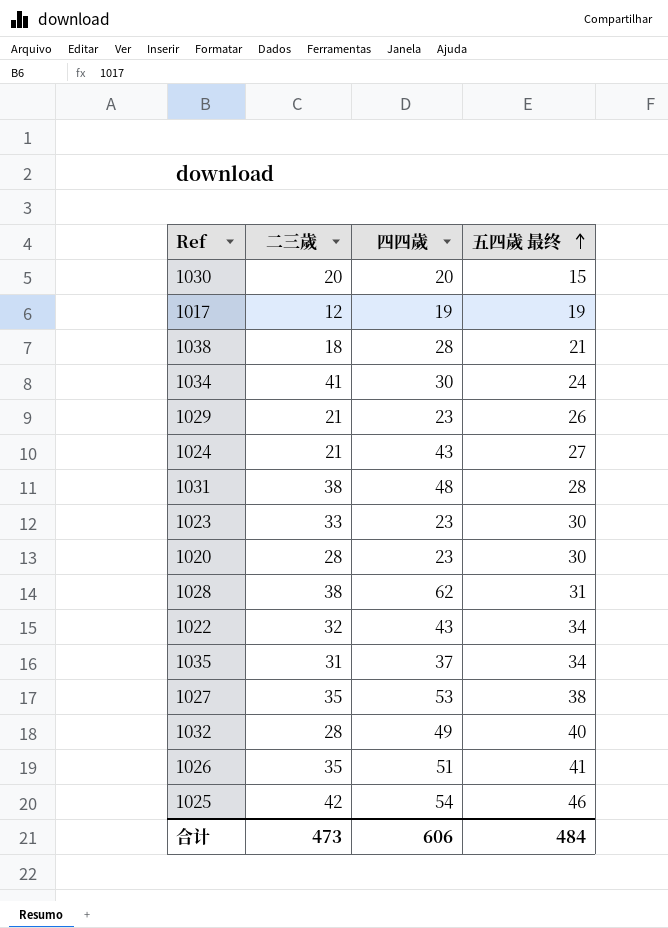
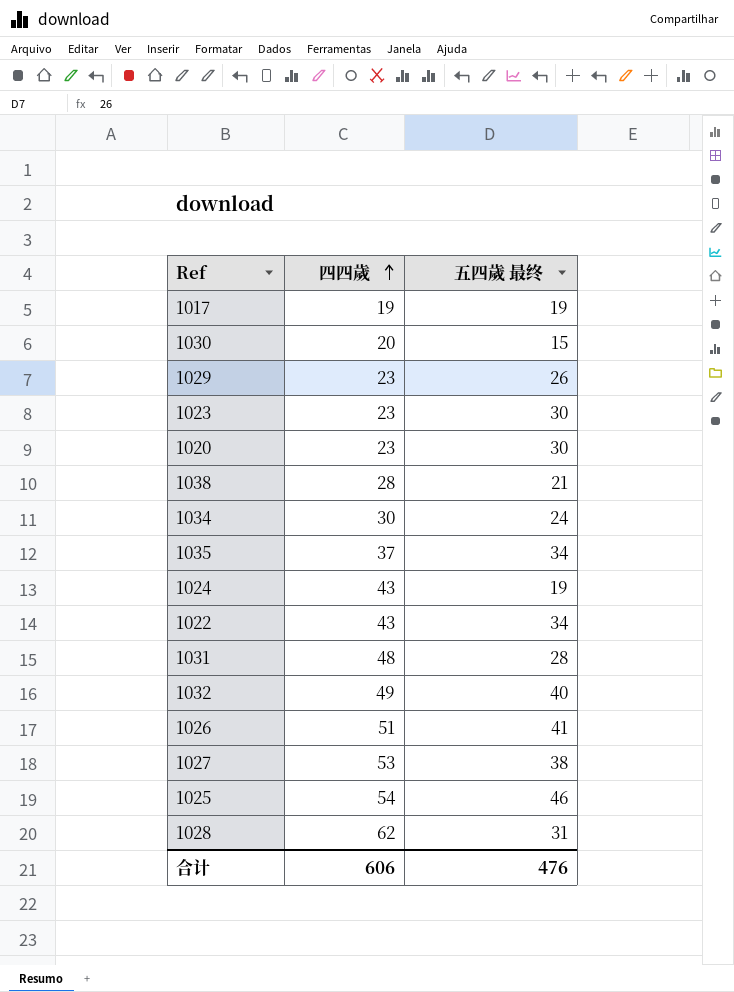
row order: 五四歲 最终 ascending -> 四四歲 ascending
column 二三歲 | position: 2 -> none
1024 | 五四歲 最终: 27 -> 19
合计 | 五四歲 最终: 484 -> 476

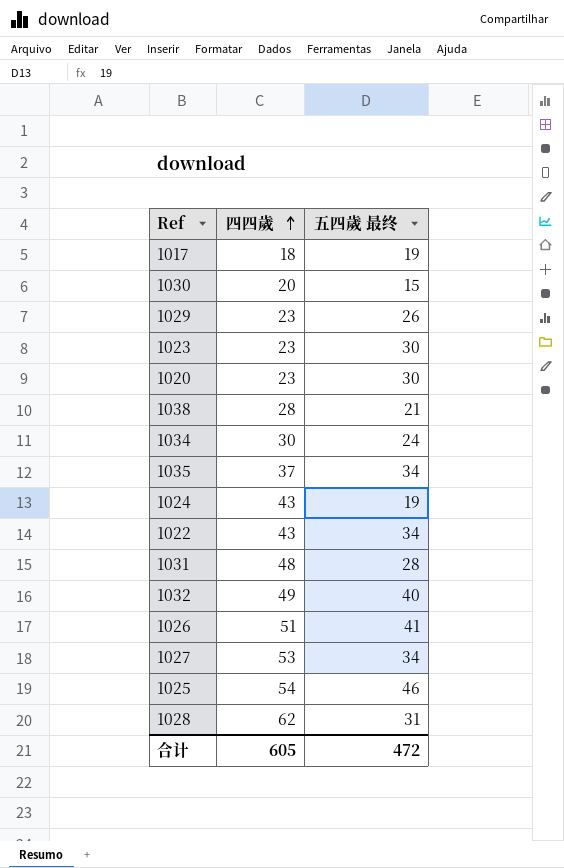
1017 | 四四歲: 19 -> 18
1027 | 五四歲 最终: 38 -> 34
合计 | 四四歲: 606 -> 605
合计 | 五四歲 最终: 476 -> 472

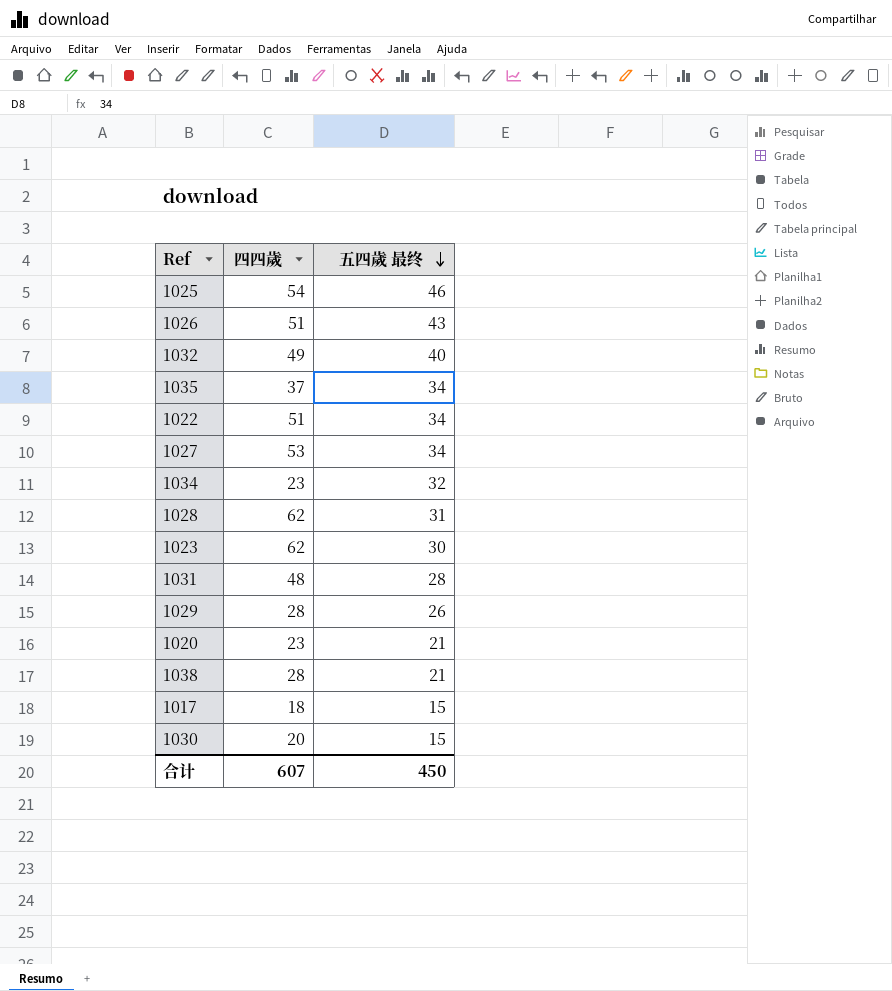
row order: 四四歲 ascending -> 五四歲 最终 descending
row 1024: 43 | 19 -> none
1026 | 五四歲 最终: 41 -> 43
1022 | 四四歲: 43 -> 51
1034 | 四四歲: 30 -> 23
1034 | 五四歲 最终: 24 -> 32
1023 | 四四歲: 23 -> 62
1029 | 四四歲: 23 -> 28
1020 | 五四歲 最终: 30 -> 21
1017 | 五四歲 最终: 19 -> 15
合计 | 四四歲: 605 -> 607
合计 | 五四歲 最终: 472 -> 450

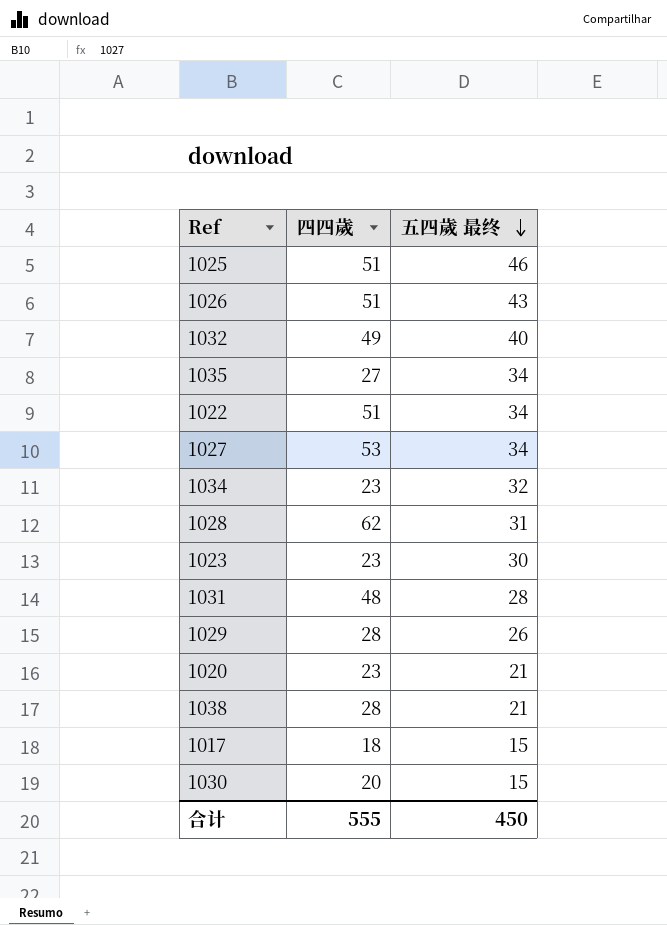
1025 | 四四歲: 54 -> 51
1035 | 四四歲: 37 -> 27
1023 | 四四歲: 62 -> 23
合计 | 四四歲: 607 -> 555

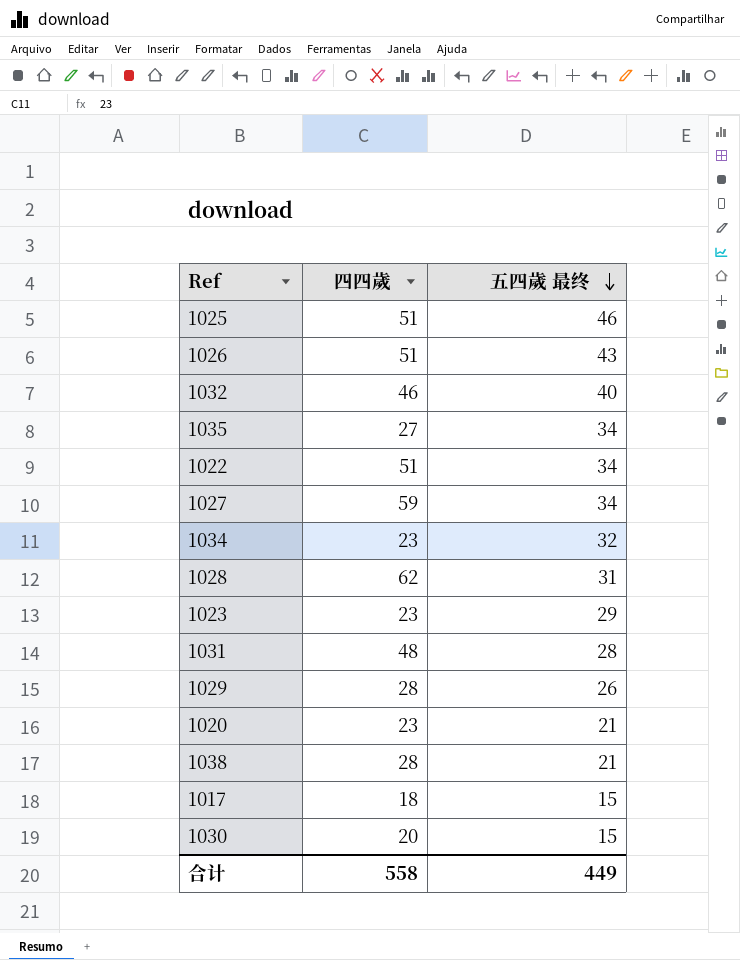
1032 | 四四歲: 49 -> 46
1027 | 四四歲: 53 -> 59
1023 | 五四歲 最终: 30 -> 29
合计 | 四四歲: 555 -> 558
合计 | 五四歲 最终: 450 -> 449

